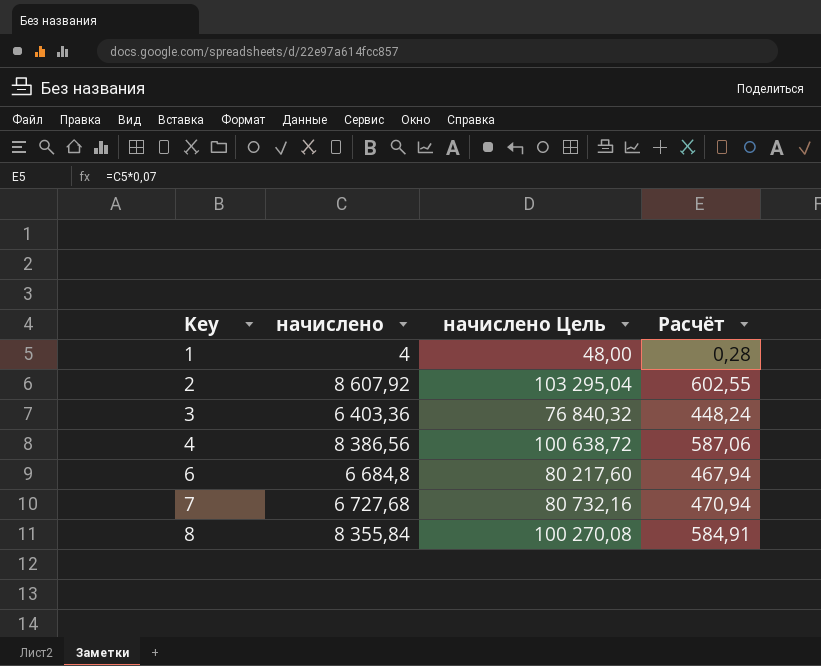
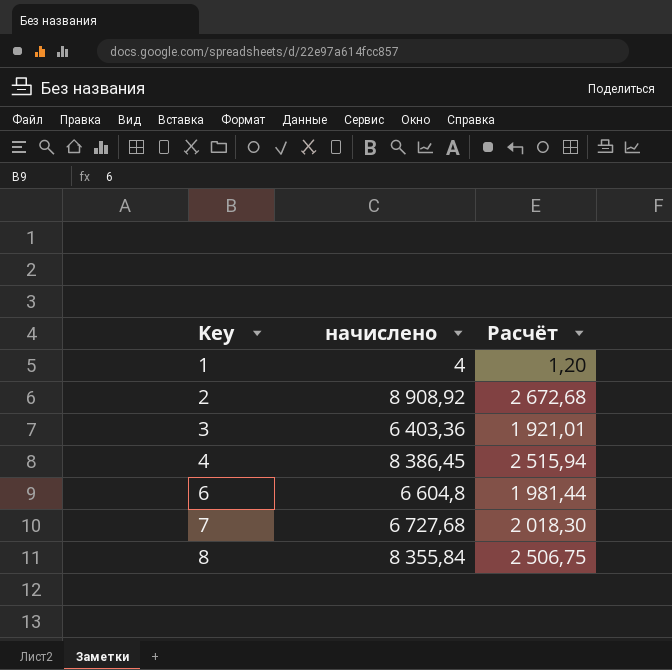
column начислено Цель | formula: [начислено] * 12 -> none
column Расчёт | formula: [начислено] * 0,07 -> [начислено] * 0,3
2 | начислено: 8 607,92 -> 8 908,92
4 | начислено: 8 386,56 -> 8 386,45
6 | начислено: 6 684,8 -> 6 604,8

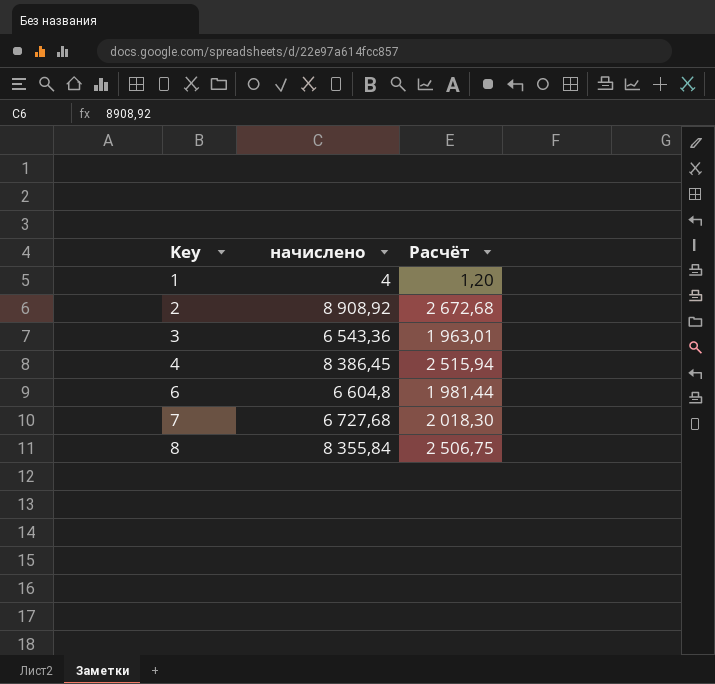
3 | начислено: 6 403,36 -> 6 543,36
3 | Расчёт: 1 921,01 -> 1 963,01

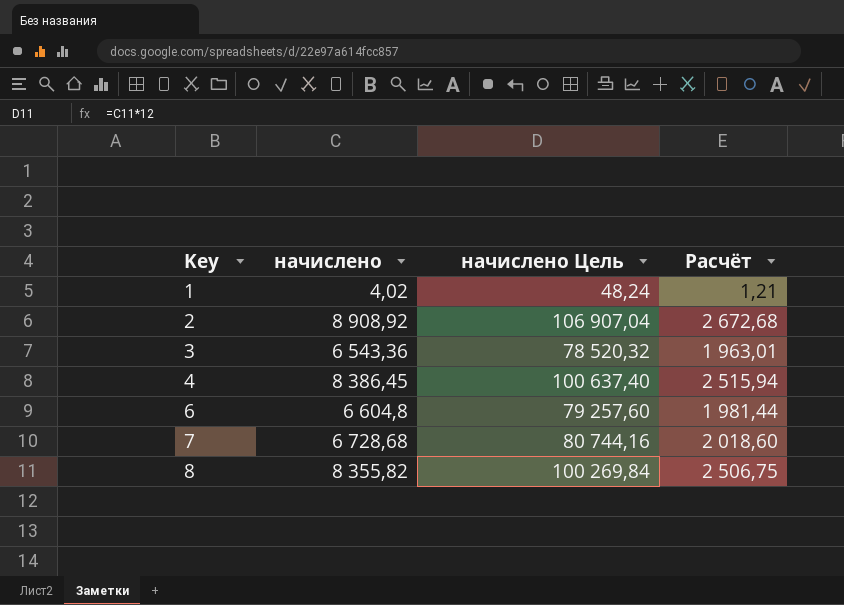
column начислено Цель | formula: none -> [начислено] * 12
1 | начислено: 4 -> 4,02
1 | Расчёт: 1,20 -> 1,21
7 | начислено: 6 727,68 -> 6 728,68
7 | Расчёт: 2 018,30 -> 2 018,60
8 | начислено: 8 355,84 -> 8 355,82

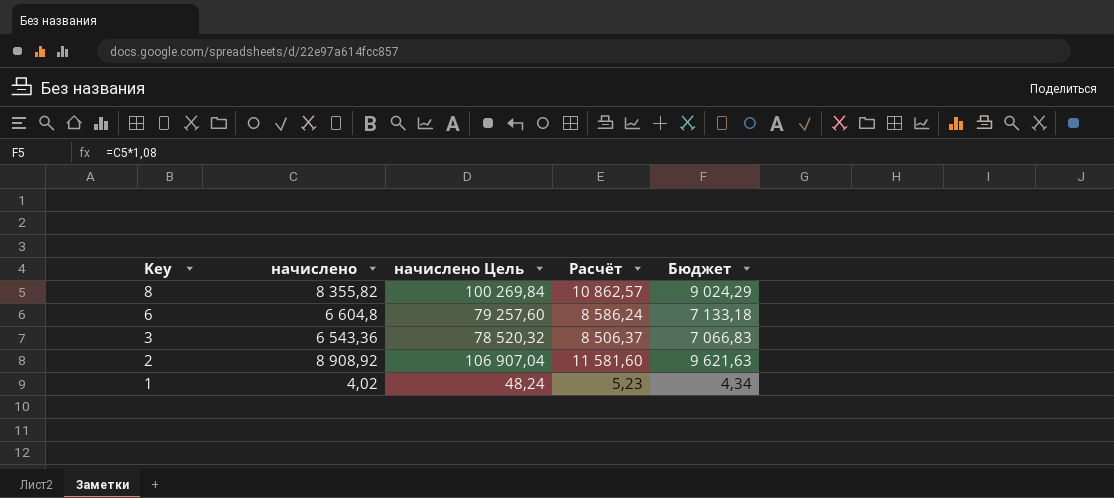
row order: Key ascending -> Key descending
column Расчёт | formula: [начислено] * 0,3 -> [начислено] * 1,3
column Бюджет | formula: none -> [начислено] * 1,08
row 4: 8 386,45 | 100 637,40 | 2 515,94 -> none
row 7: 6 728,68 | 80 744,16 | 2 018,60 -> none

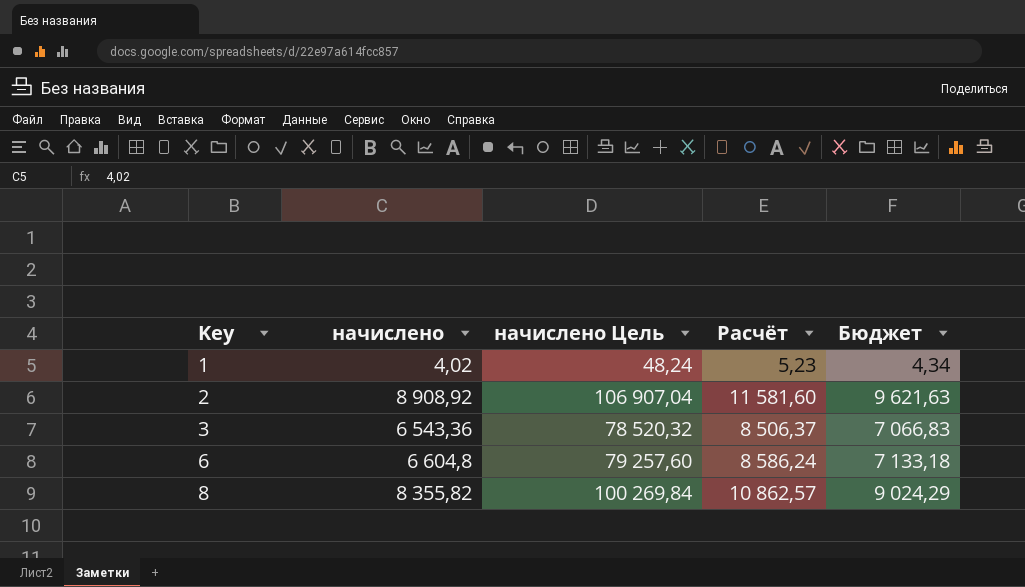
row order: Key descending -> Key ascending

